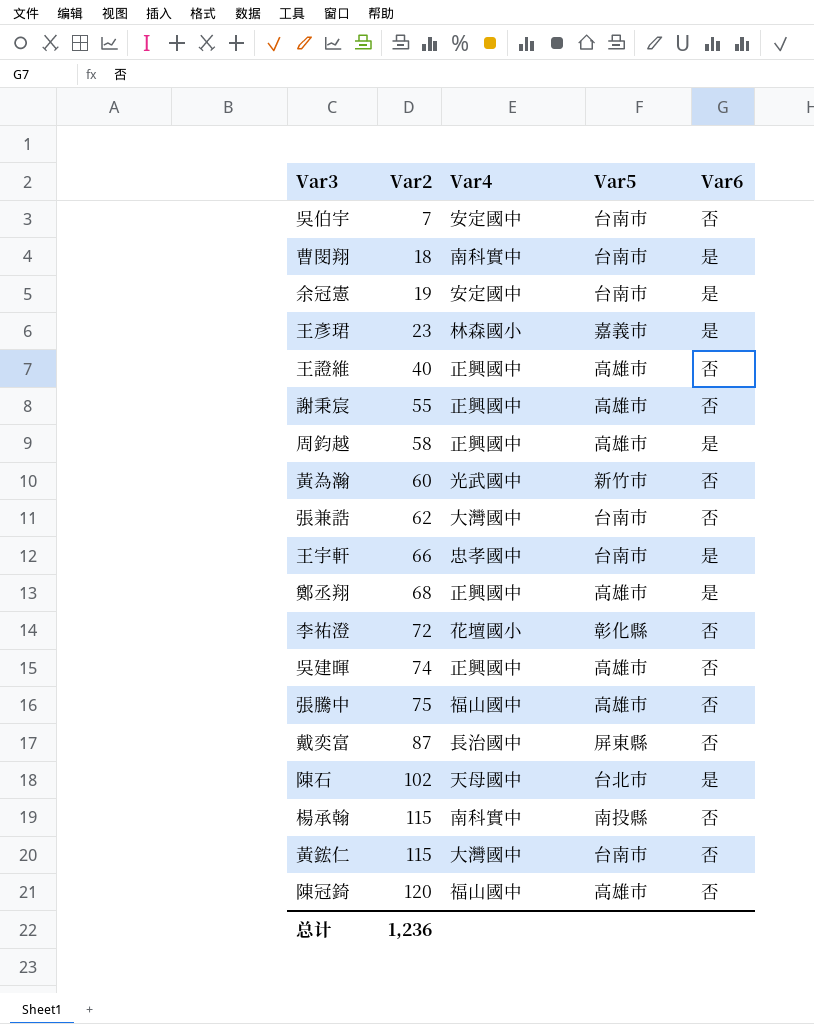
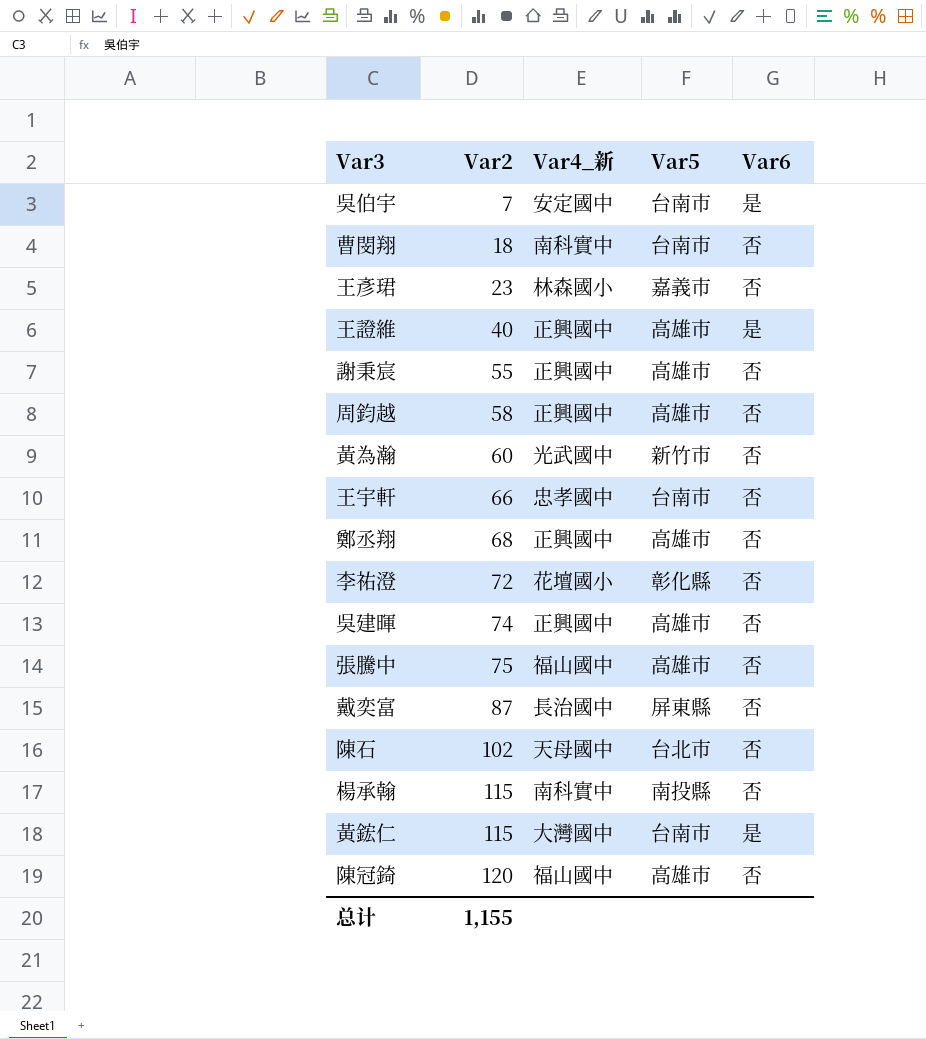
column name: Var4 -> Var4_新
row 余冠憲: 19 | 安定國中 | 台南市 | 是 -> none
row 張兼誥: 62 | 大灣國中 | 台南市 | 否 -> none
吳伯宇 | Var6: 否 -> 是
曹閔翔 | Var6: 是 -> 否
王彥珺 | Var6: 是 -> 否
王證維 | Var6: 否 -> 是
周鈞越 | Var6: 是 -> 否
王宇軒 | Var6: 是 -> 否
鄭丞翔 | Var6: 是 -> 否
陳石 | Var6: 是 -> 否
黃鋐仁 | Var6: 否 -> 是
总计 | Var2: 1,236 -> 1,155

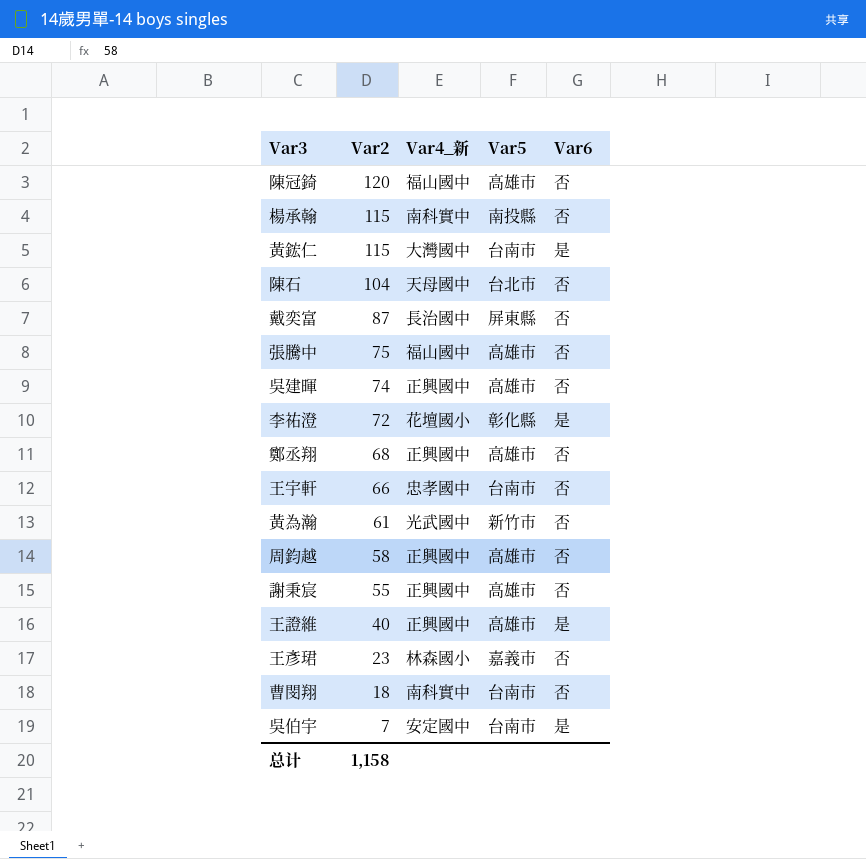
row order: Var2 ascending -> Var2 descending
陳石 | Var2: 102 -> 104
李祐澄 | Var6: 否 -> 是
黃為瀚 | Var2: 60 -> 61
总计 | Var2: 1,155 -> 1,158

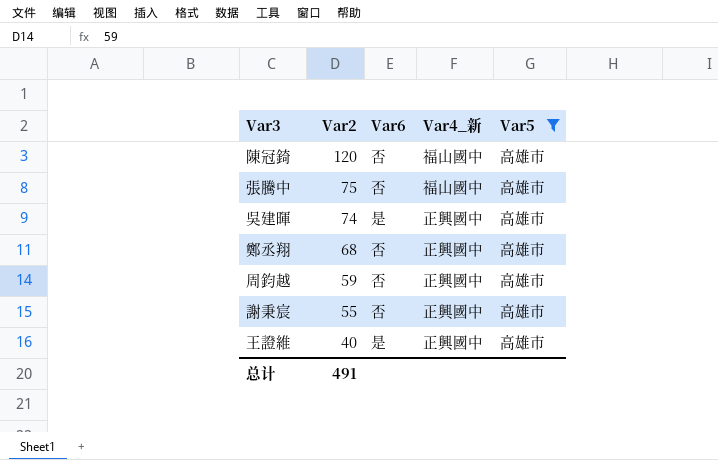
filter: none -> Var5 = 高雄市
column Var6 | position: 5 -> 3
吳建暉 | Var6: 否 -> 是
周鈞越 | Var2: 58 -> 59
总计 | Var2: 1,158 -> 491

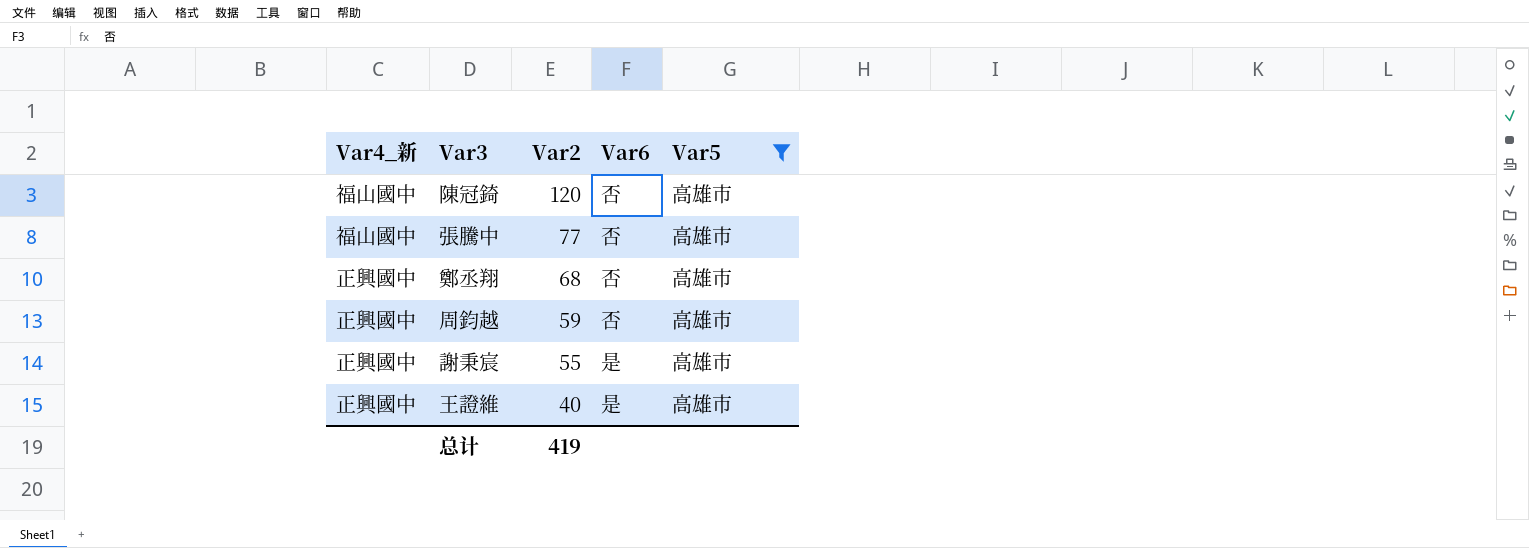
column Var4_新 | position: 4 -> 1
row 吳建暉: 74 | 是 | 正興國中 | 高雄市 -> none
張騰中 | Var2: 75 -> 77
謝秉宸 | Var6: 否 -> 是
总计 | Var2: 491 -> 419

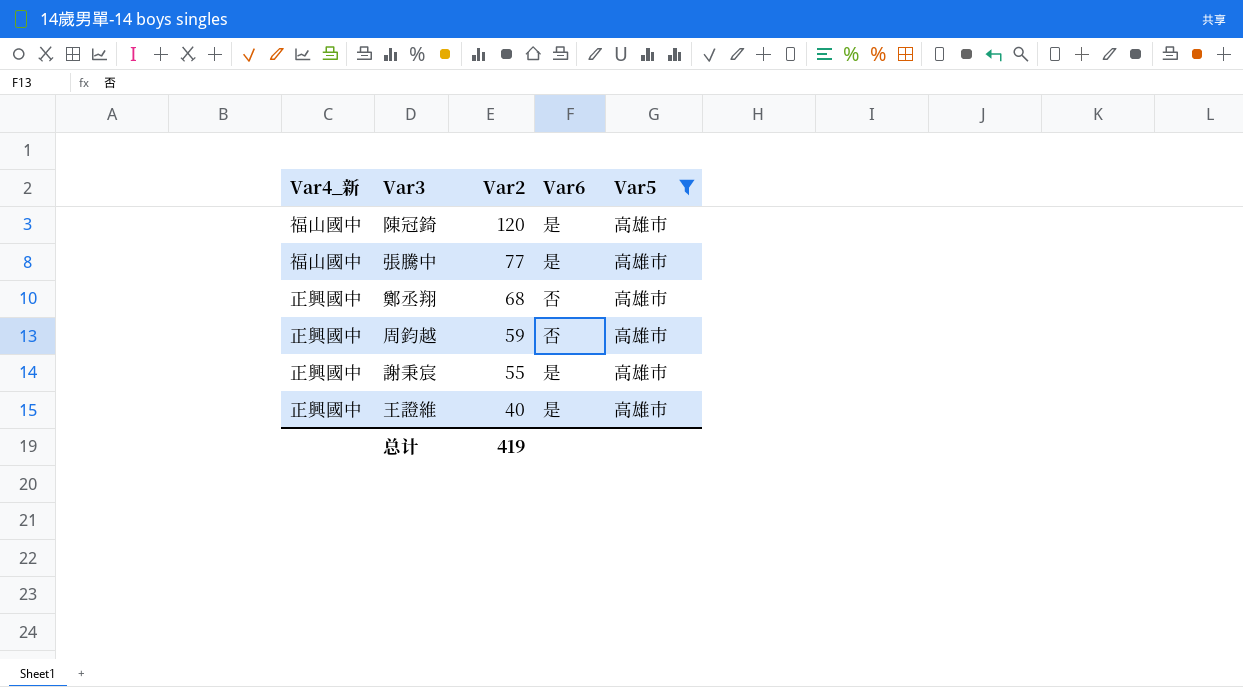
陳冠錡 | Var6: 否 -> 是
張騰中 | Var6: 否 -> 是

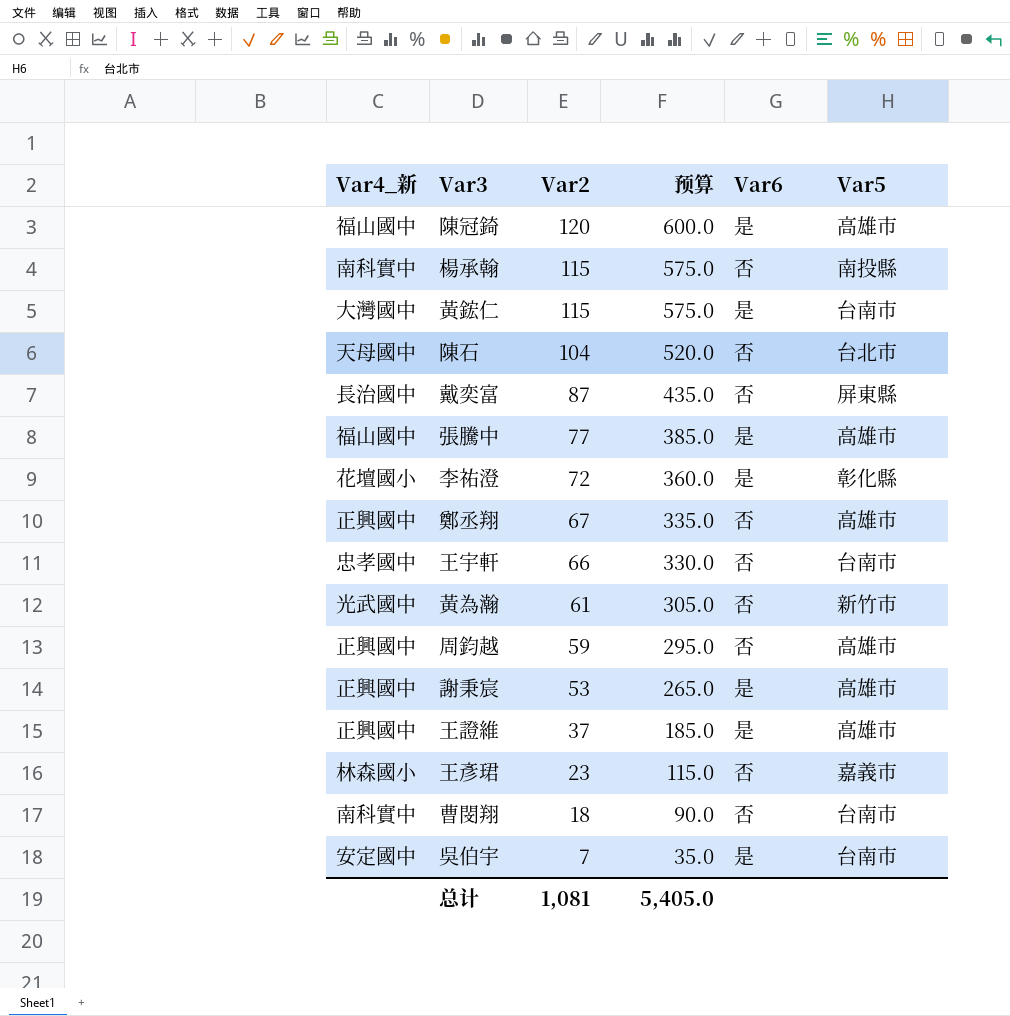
filter: Var5 = 高雄市 -> none
column 预算 | formula: none -> [Var2] * 5
鄭丞翔 | Var2: 68 -> 67
謝秉宸 | Var2: 55 -> 53
王證維 | Var2: 40 -> 37
总计 | Var2: 419 -> 1,081

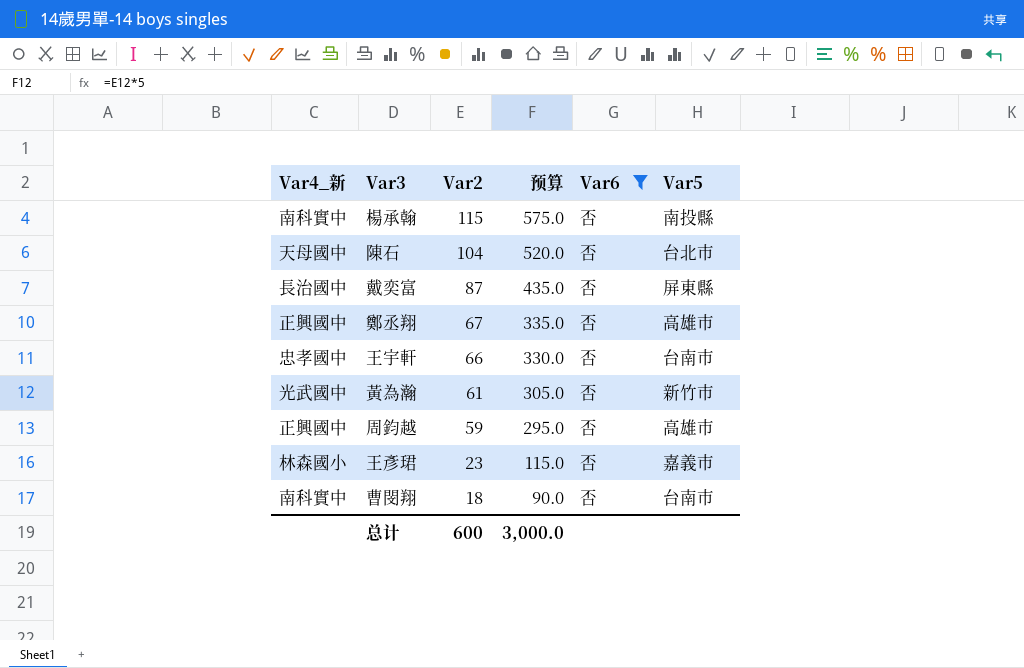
filter: none -> Var6 = 否
总计 | Var2: 1,081 -> 600
总计 | 预算: 5,405.0 -> 3,000.0

